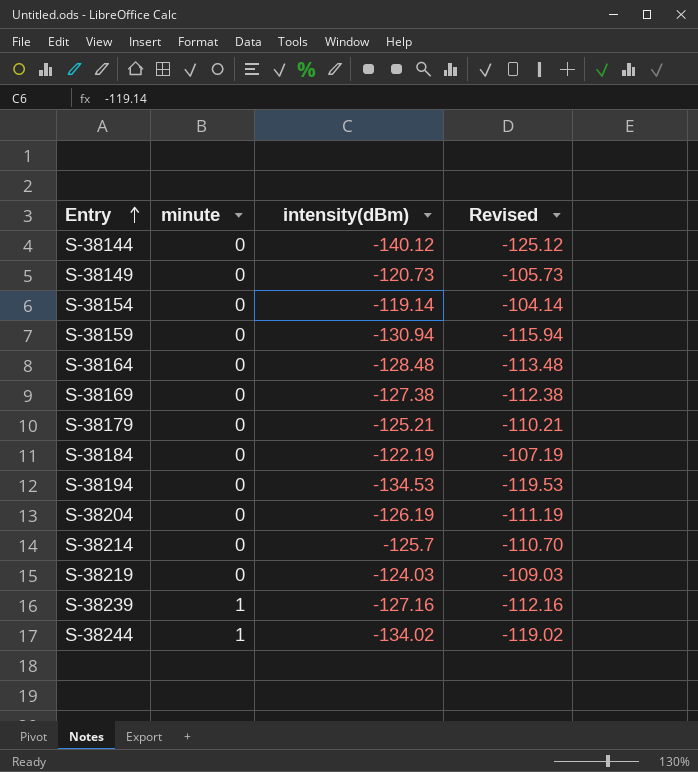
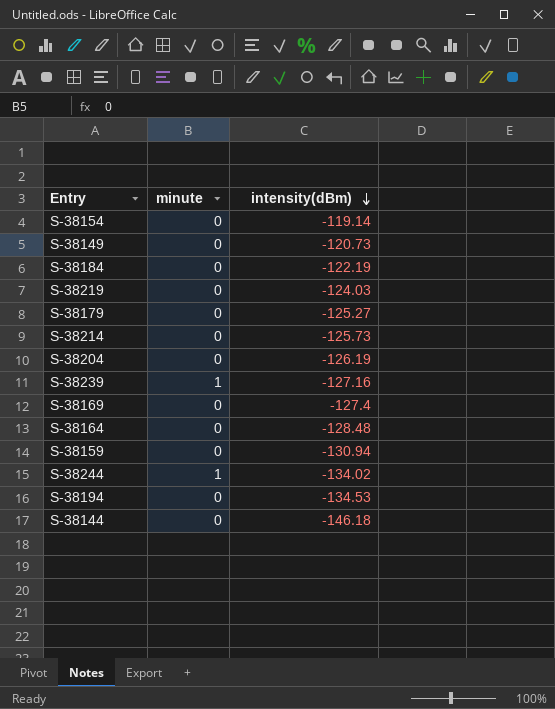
row order: Entry ascending -> intensity(dBm) descending
column Revised | formula: [intensity(dBm)] + 15 -> none
S-38179 | intensity(dBm): -125.21 -> -125.27
S-38214 | intensity(dBm): -125.7 -> -125.73
S-38169 | intensity(dBm): -127.38 -> -127.4
S-38144 | intensity(dBm): -140.12 -> -146.18

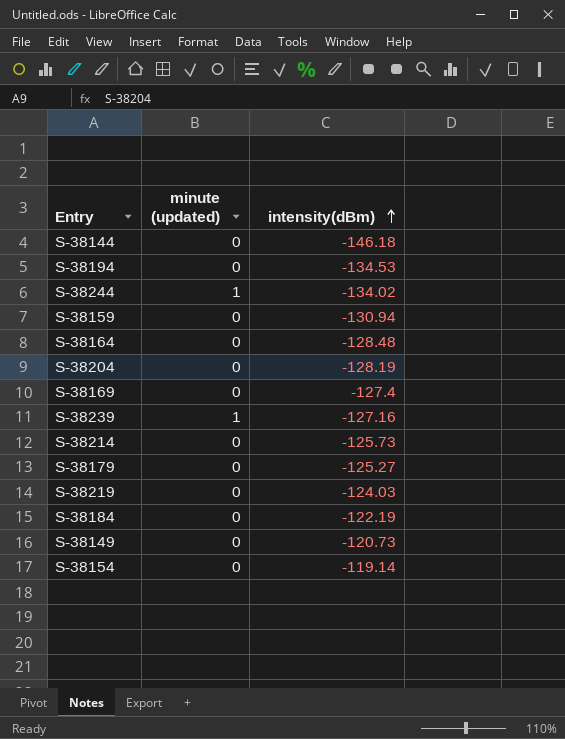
row order: intensity(dBm) descending -> intensity(dBm) ascending
column name: minute -> minute (updated)
S-38204 | intensity(dBm): -126.19 -> -128.19

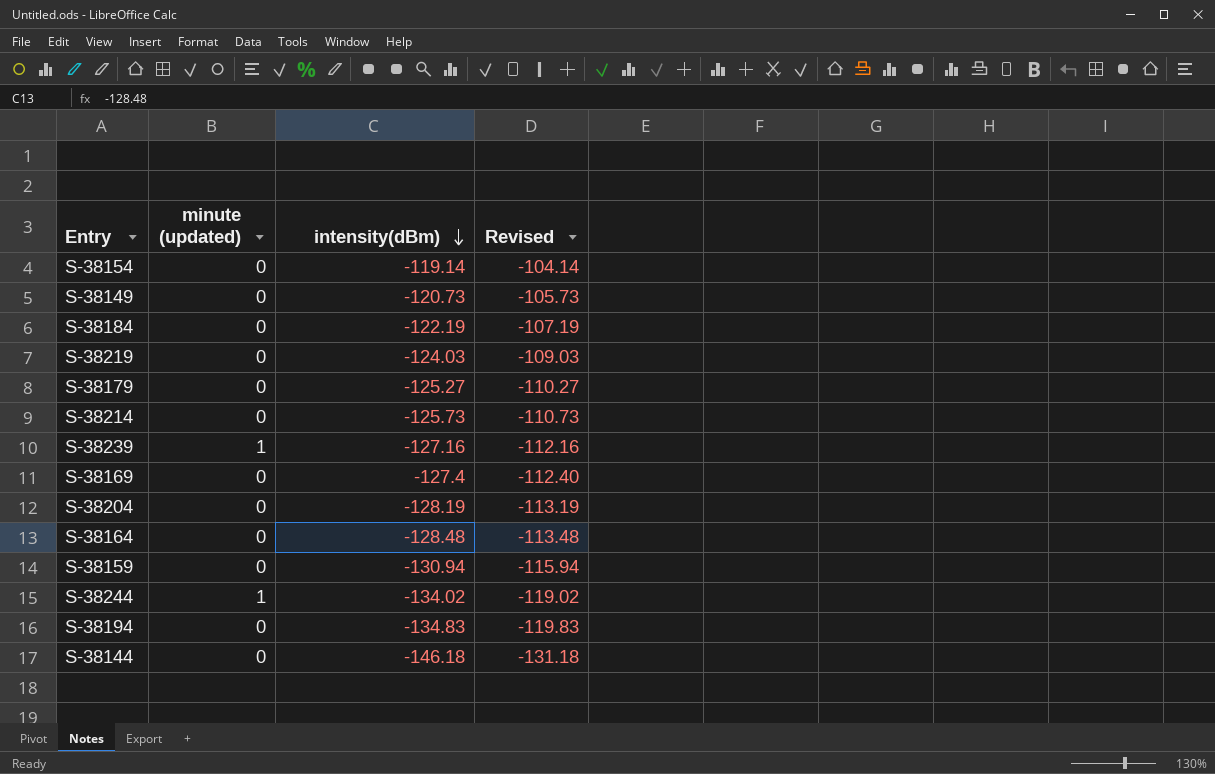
row order: intensity(dBm) ascending -> intensity(dBm) descending
column Revised | formula: none -> [intensity(dBm)] + 15
S-38194 | intensity(dBm): -134.53 -> -134.83

